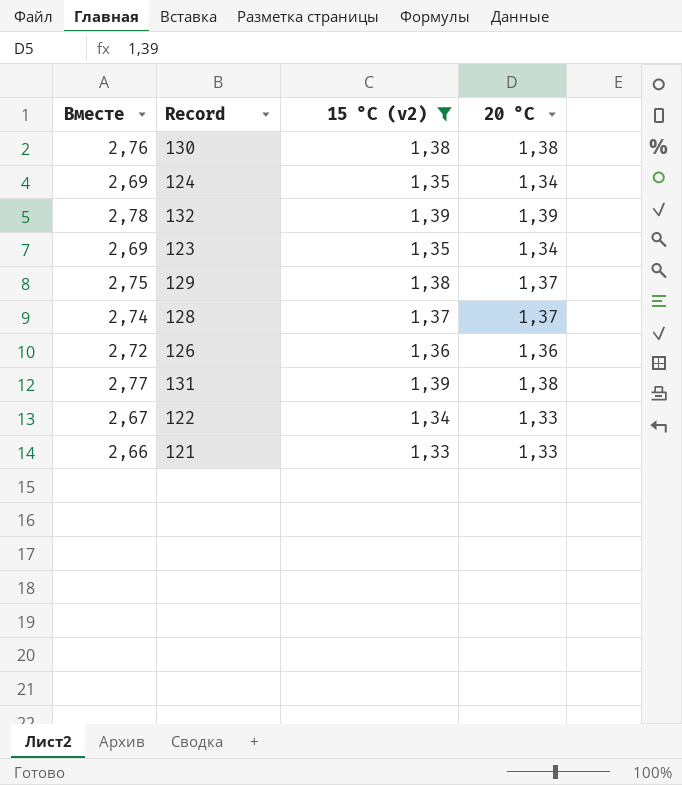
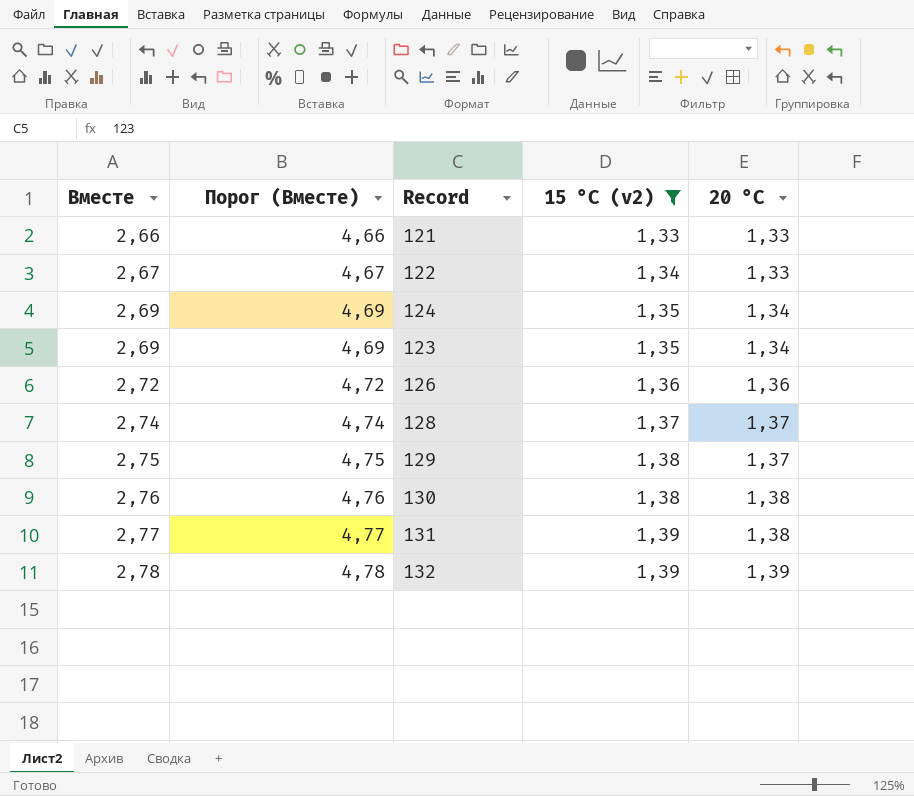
row order: none -> Вместе ascending
column Порог (Вместе) | formula: none -> [Вместе] + 2

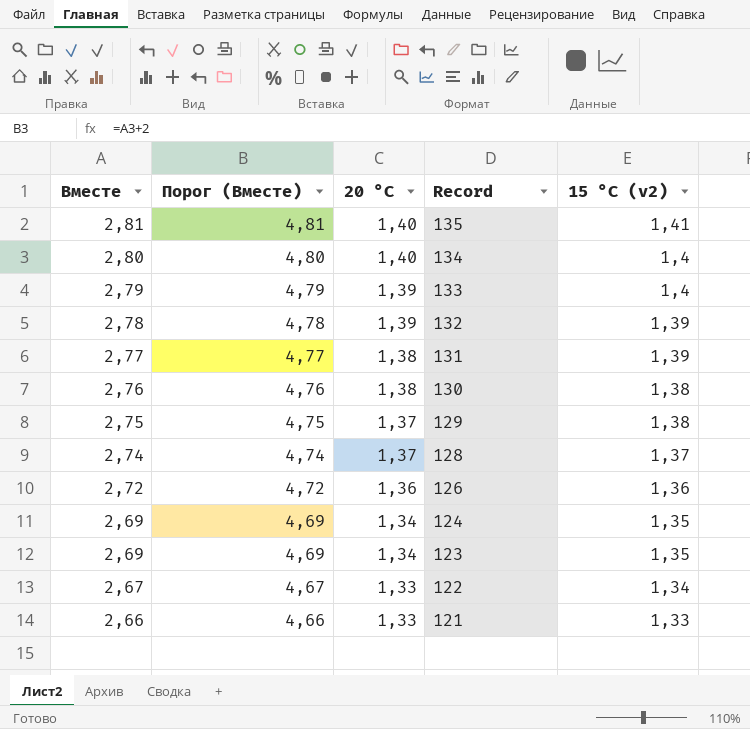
filter: 15 °С (v2) <= 1,39 -> none
row order: Вместе ascending -> Вместе descending
column 20 °С | position: 5 -> 3

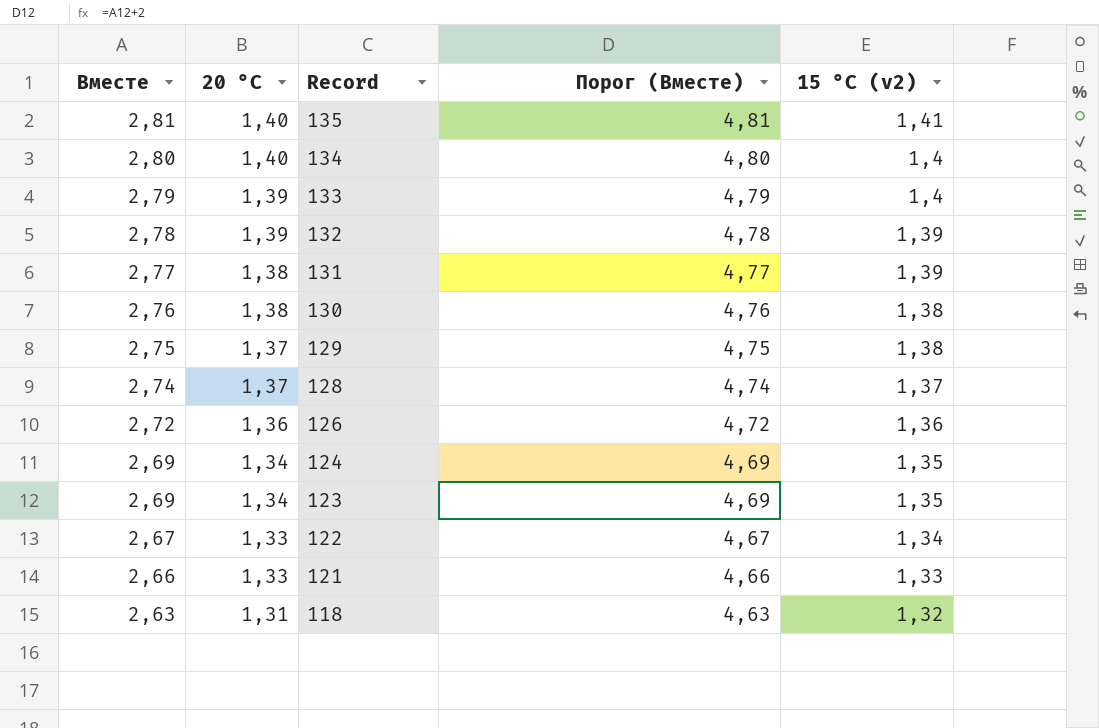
column Порог (Вместе) | position: 2 -> 4
row 118: none -> 2,63 | 1,31 | 4,63 | 1,32

